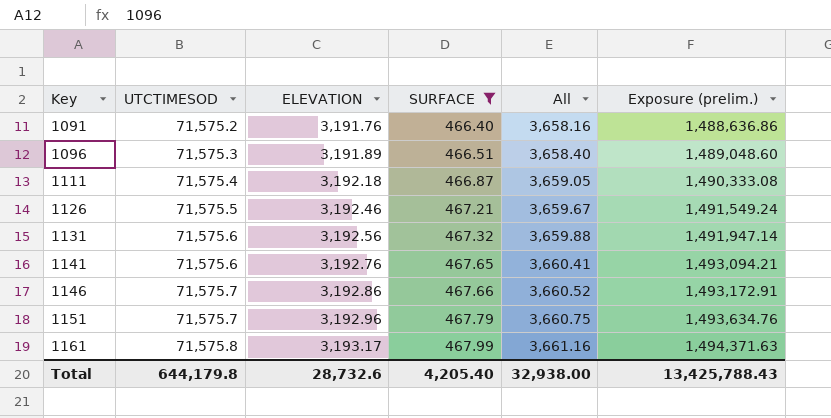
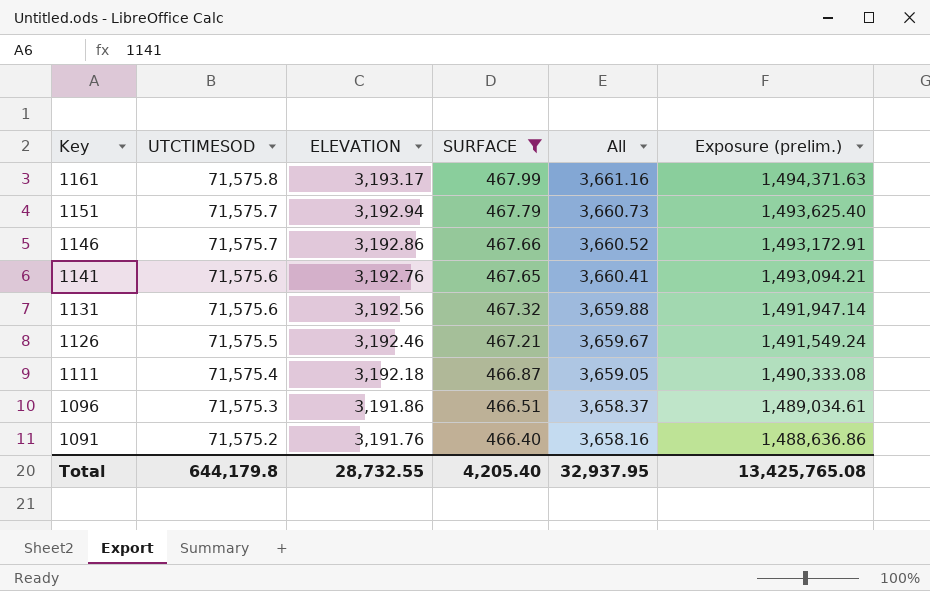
row order: Key ascending -> Key descending
1151 | ELEVATION: 3,192.96 -> 3,192.94
1151 | All: 3,660.75 -> 3,660.73
1151 | Exposure (prelim.): 1,493,634.76 -> 1,493,625.40
1096 | ELEVATION: 3,191.89 -> 3,191.86
1096 | All: 3,658.40 -> 3,658.37
1096 | Exposure (prelim.): 1,489,048.60 -> 1,489,034.61
Total | ELEVATION: 28,732.6 -> 28,732.55
Total | All: 32,938.00 -> 32,937.95
Total | Exposure (prelim.): 13,425,788.43 -> 13,425,765.08

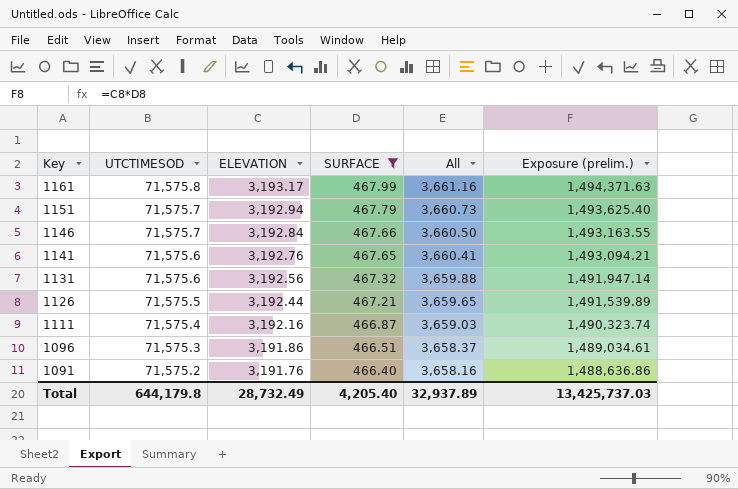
1146 | ELEVATION: 3,192.86 -> 3,192.84
1146 | All: 3,660.52 -> 3,660.50
1146 | Exposure (prelim.): 1,493,172.91 -> 1,493,163.55
1126 | ELEVATION: 3,192.46 -> 3,192.44
1126 | All: 3,659.67 -> 3,659.65
1126 | Exposure (prelim.): 1,491,549.24 -> 1,491,539.89
1111 | ELEVATION: 3,192.18 -> 3,192.16
1111 | All: 3,659.05 -> 3,659.03
1111 | Exposure (prelim.): 1,490,333.08 -> 1,490,323.74
Total | ELEVATION: 28,732.55 -> 28,732.49
Total | All: 32,937.95 -> 32,937.89
Total | Exposure (prelim.): 13,425,765.08 -> 13,425,737.03

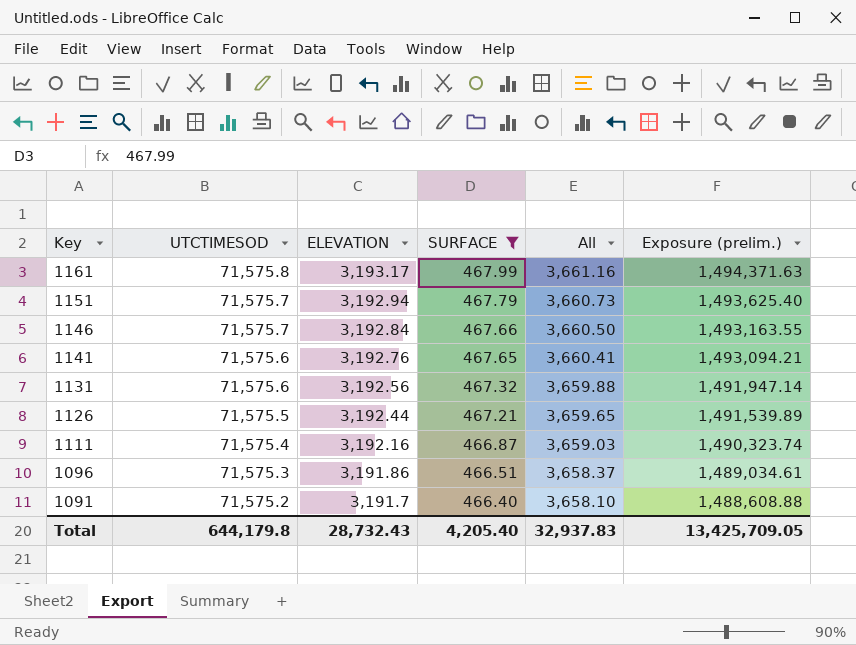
1091 | ELEVATION: 3,191.76 -> 3,191.7
1091 | All: 3,658.16 -> 3,658.10
1091 | Exposure (prelim.): 1,488,636.86 -> 1,488,608.88
Total | ELEVATION: 28,732.49 -> 28,732.43
Total | All: 32,937.89 -> 32,937.83
Total | Exposure (prelim.): 13,425,737.03 -> 13,425,709.05

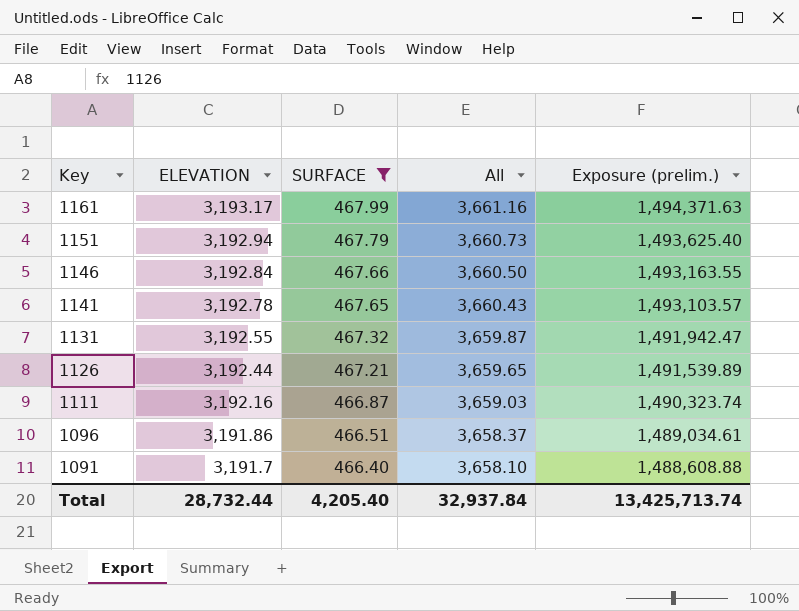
column UTCTIMESOD | position: 2 -> none
1141 | ELEVATION: 3,192.76 -> 3,192.78
1141 | All: 3,660.41 -> 3,660.43
1141 | Exposure (prelim.): 1,493,094.21 -> 1,493,103.57
1131 | ELEVATION: 3,192.56 -> 3,192.55
1131 | All: 3,659.88 -> 3,659.87
1131 | Exposure (prelim.): 1,491,947.14 -> 1,491,942.47
Total | ELEVATION: 28,732.43 -> 28,732.44
Total | All: 32,937.83 -> 32,937.84
Total | Exposure (prelim.): 13,425,709.05 -> 13,425,713.74

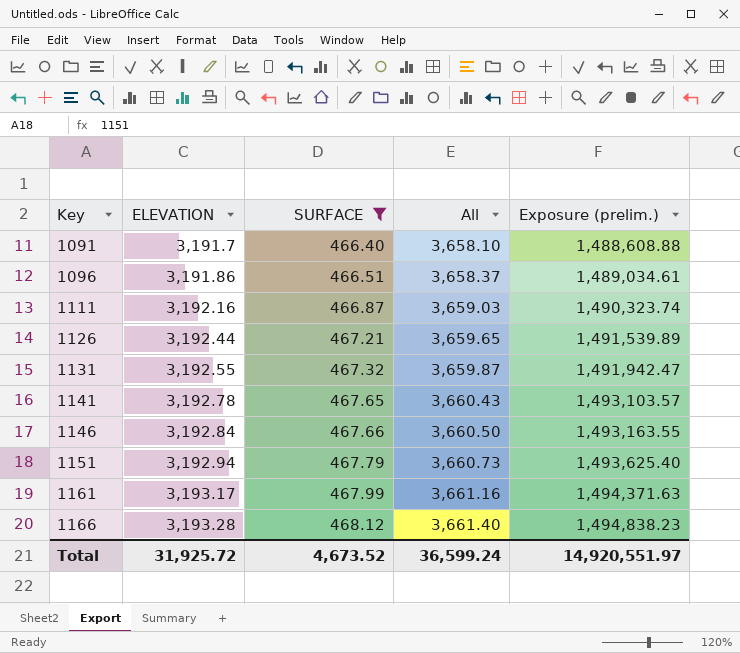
row order: Key descending -> Key ascending
row 1166: none -> 3,193.28 | 468.12 | 3,661.40 | 1,494,838.23
Total | ELEVATION: 28,732.44 -> 31,925.72
Total | SURFACE: 4,205.40 -> 4,673.52
Total | All: 32,937.84 -> 36,599.24
Total | Exposure (prelim.): 13,425,713.74 -> 14,920,551.97

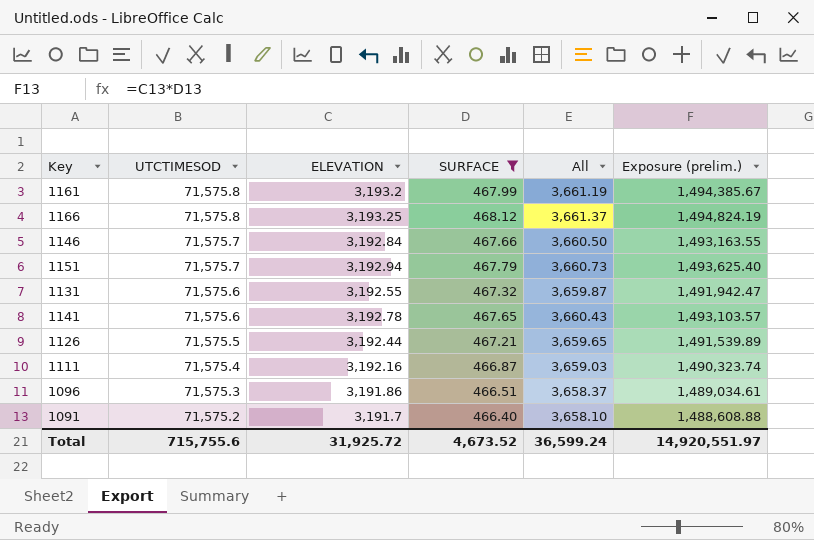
row order: Key ascending -> UTCTIMESOD descending
column UTCTIMESOD | position: none -> 2
1161 | ELEVATION: 3,193.17 -> 3,193.2
1161 | All: 3,661.16 -> 3,661.19
1161 | Exposure (prelim.): 1,494,371.63 -> 1,494,385.67
1166 | ELEVATION: 3,193.28 -> 3,193.25
1166 | All: 3,661.40 -> 3,661.37
1166 | Exposure (prelim.): 1,494,838.23 -> 1,494,824.19

